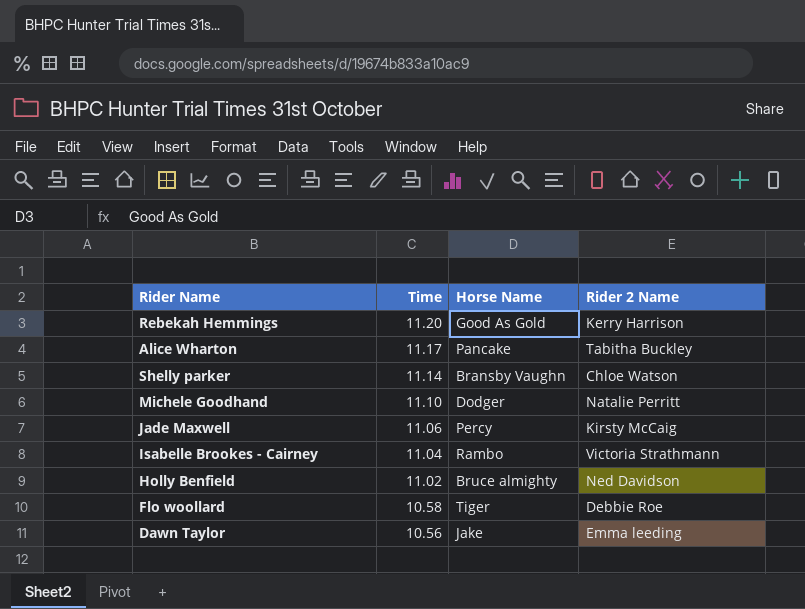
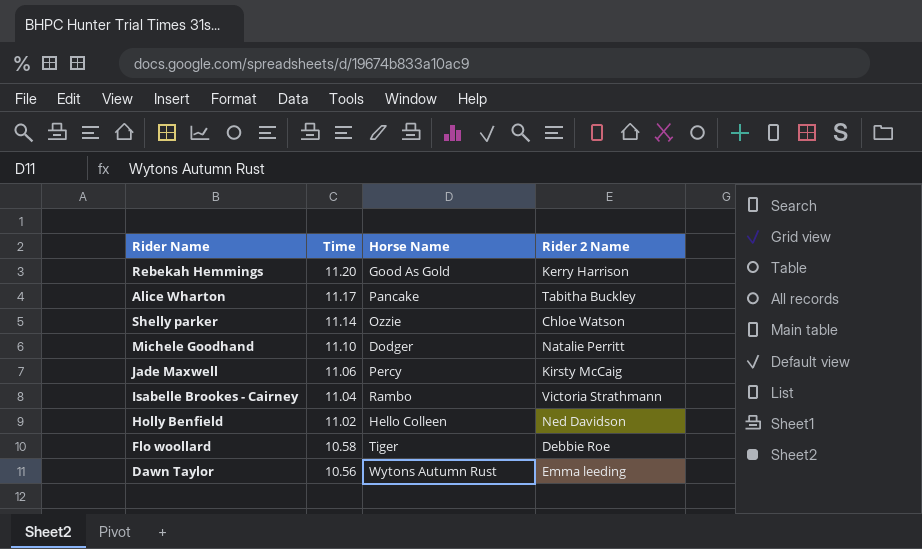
Shelly parker | Horse Name: Bransby Vaughn -> Ozzie
Holly Benfield | Horse Name: Bruce almighty -> Hello Colleen
Dawn Taylor | Horse Name: Jake -> Wytons Autumn Rust

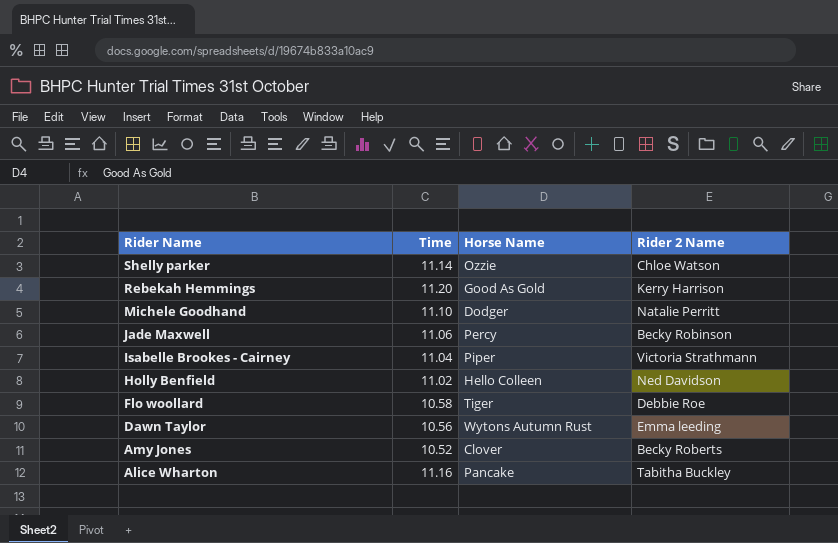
row order: Time descending -> Rider Name descending
Jade Maxwell | Rider 2 Name: Kirsty McCaig -> Becky Robinson
Isabelle Brookes - Cairney | Horse Name: Rambo -> Piper
row Amy Jones: none -> 10.52 | Clover | Becky Roberts
Alice Wharton | Time: 11.17 -> 11.16

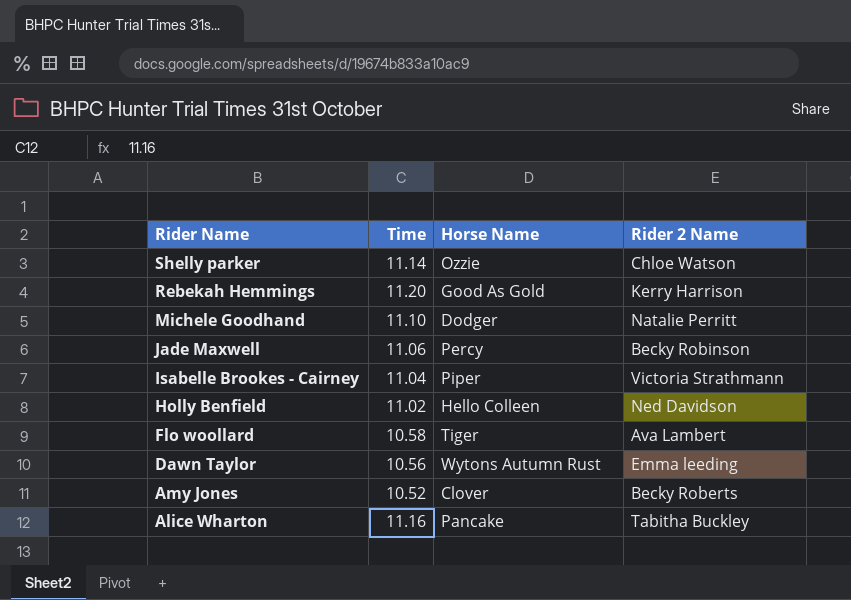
Flo woollard | Rider 2 Name: Debbie Roe -> Ava Lambert

